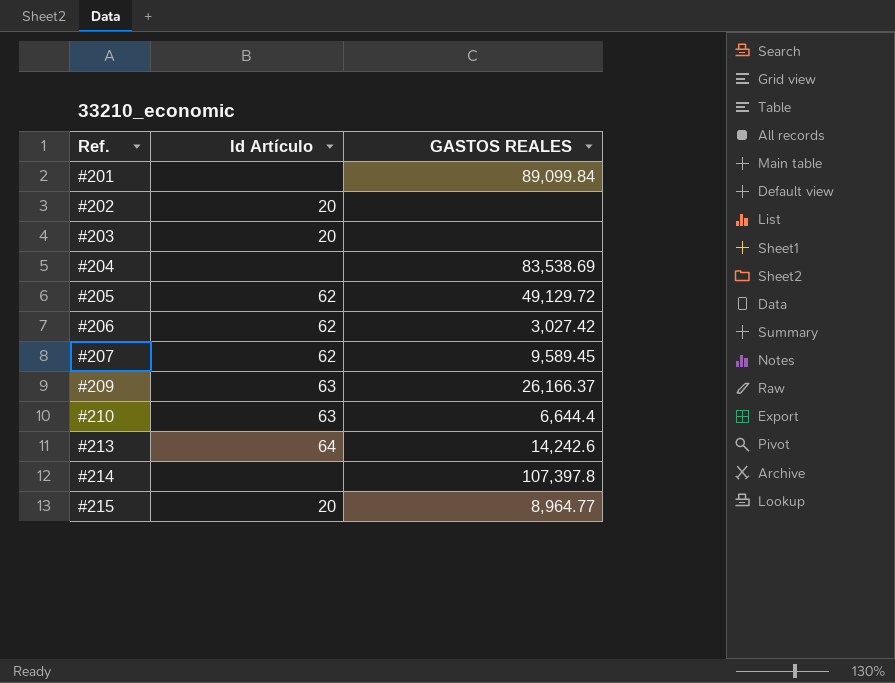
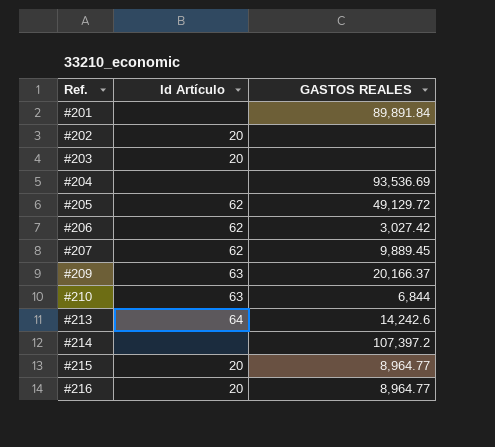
#201 | GASTOS REALES: 89,099.84 -> 89,891.84
#204 | GASTOS REALES: 83,538.69 -> 93,536.69
#207 | GASTOS REALES: 9,589.45 -> 9,889.45
#209 | GASTOS REALES: 26,166.37 -> 20,166.37
#210 | GASTOS REALES: 6,644.4 -> 6,844
#214 | GASTOS REALES: 107,397.8 -> 107,397.2
row #216: none -> 20 | 8,964.77

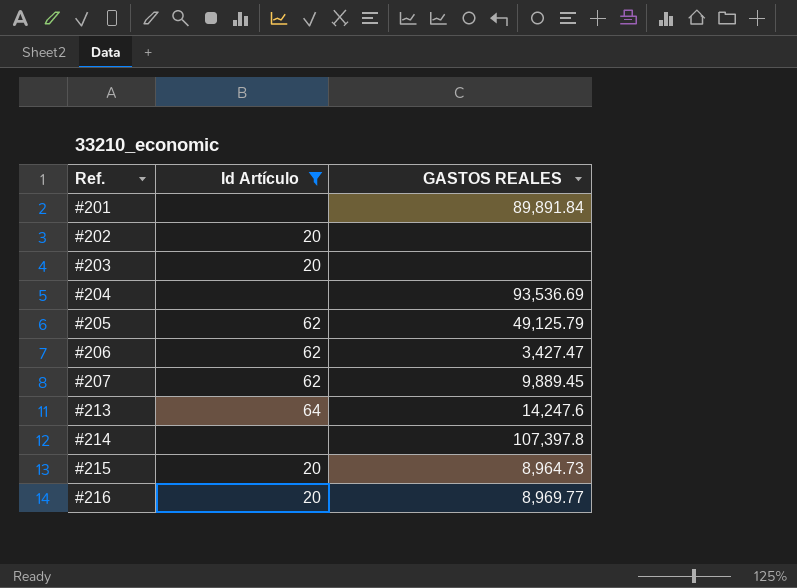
filter: none -> Id Artículo != 63
#205 | GASTOS REALES: 49,129.72 -> 49,125.79
#206 | GASTOS REALES: 3,027.42 -> 3,427.47
#213 | GASTOS REALES: 14,242.6 -> 14,247.6
#214 | GASTOS REALES: 107,397.2 -> 107,397.8
#215 | GASTOS REALES: 8,964.77 -> 8,964.73
#216 | GASTOS REALES: 8,964.77 -> 8,969.77

